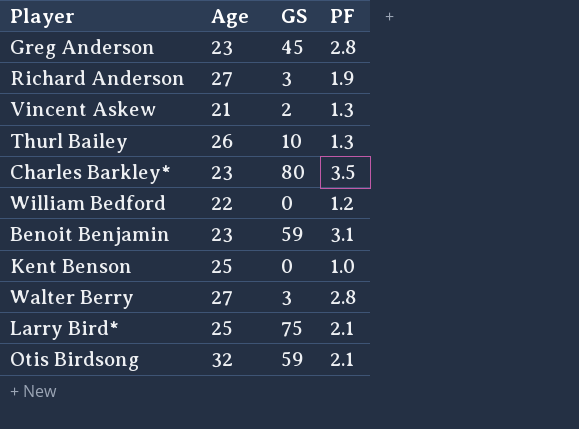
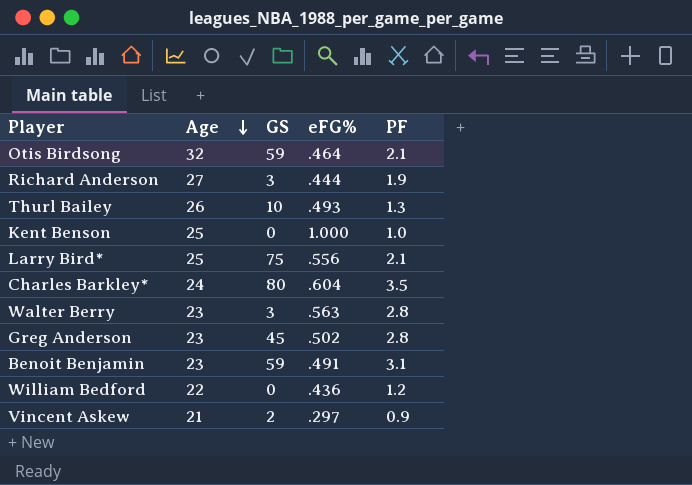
row order: none -> Age descending
column eFG% | position: none -> 4
Charles Barkley* | Age: 23 -> 24
Walter Berry | Age: 27 -> 23
Vincent Askew | PF: 1.3 -> 0.9

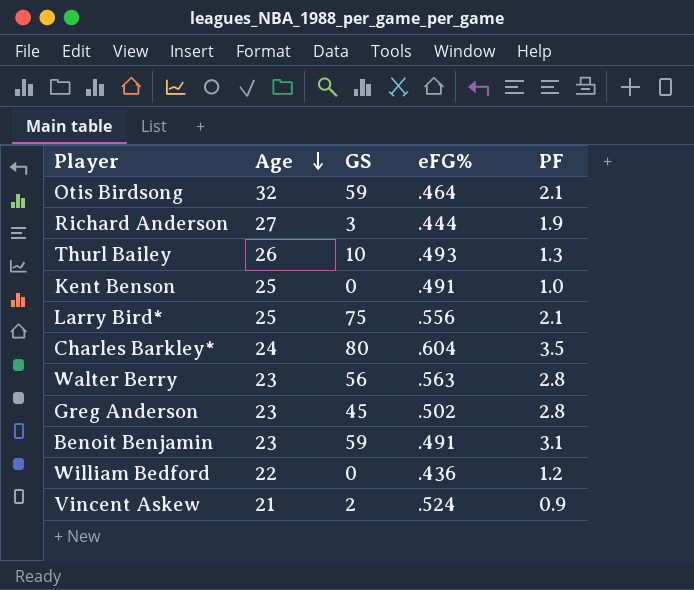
Kent Benson | eFG%: 1.000 -> .491
Walter Berry | GS: 3 -> 56
Vincent Askew | eFG%: .297 -> .524

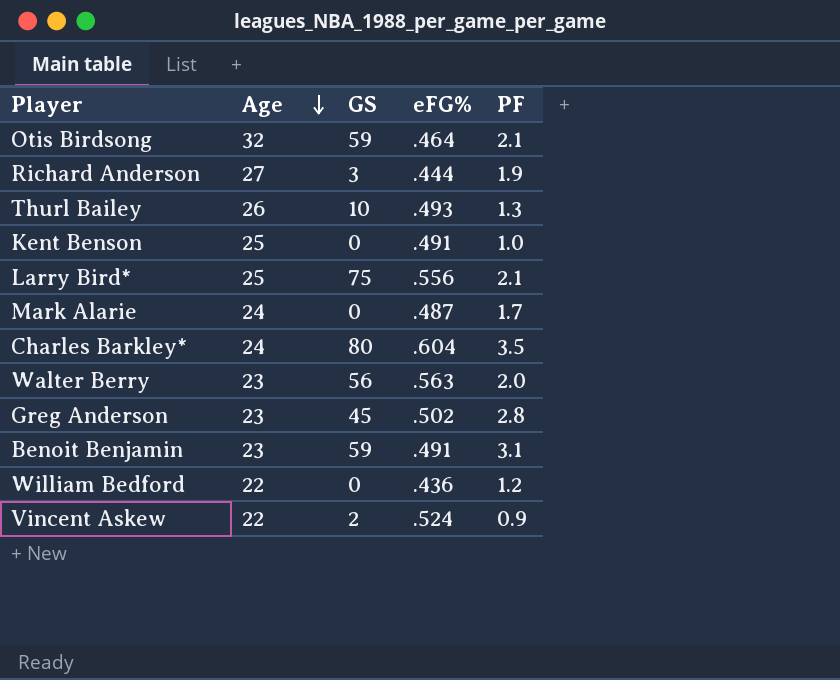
row Mark Alarie: none -> 24 | 0 | .487 | 1.7
Walter Berry | PF: 2.8 -> 2.0
Vincent Askew | Age: 21 -> 22

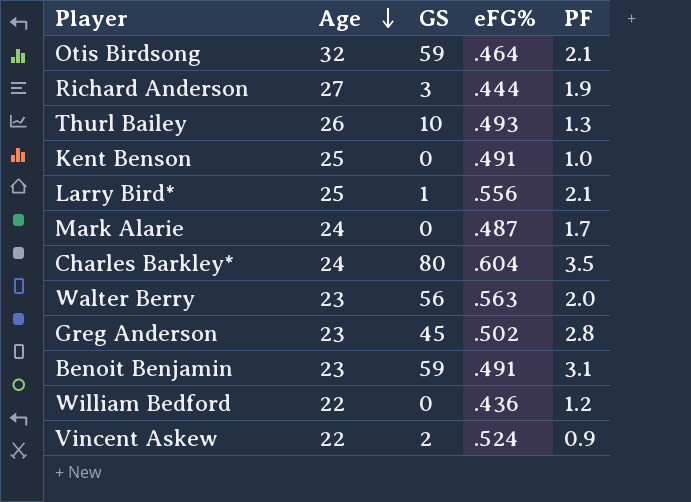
Larry Bird* | GS: 75 -> 1

